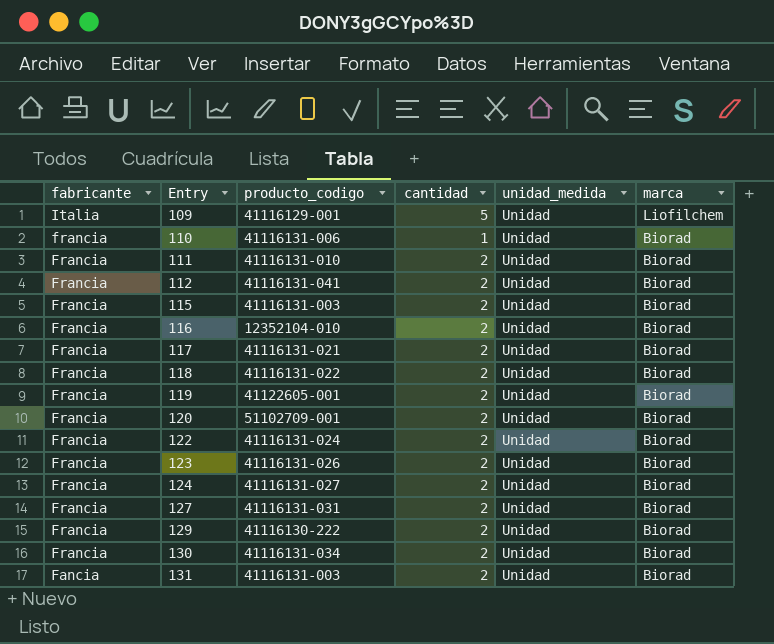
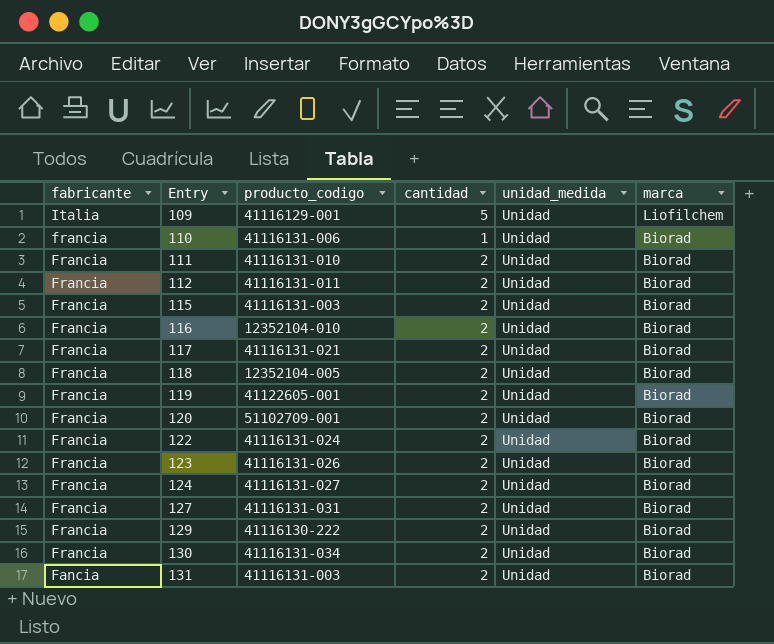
112 | producto_codigo: 41116131-041 -> 41116131-011
118 | producto_codigo: 41116131-022 -> 12352104-005

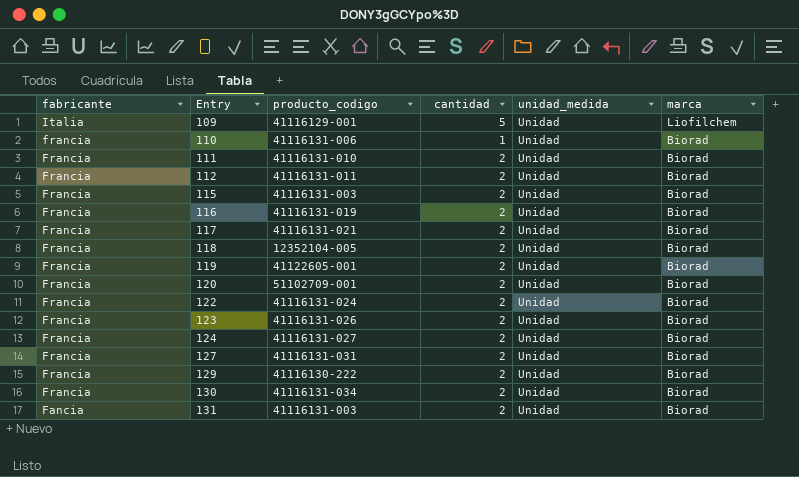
116 | producto_codigo: 12352104-010 -> 41116131-019

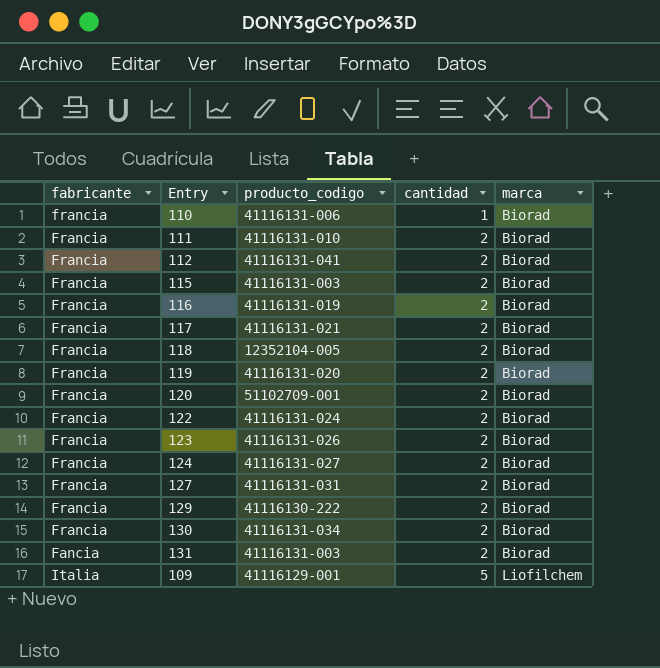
row order: fabricante descending -> cantidad ascending
column unidad_medida | position: 5 -> none
112 | producto_codigo: 41116131-011 -> 41116131-041
119 | producto_codigo: 41122605-001 -> 41116131-020

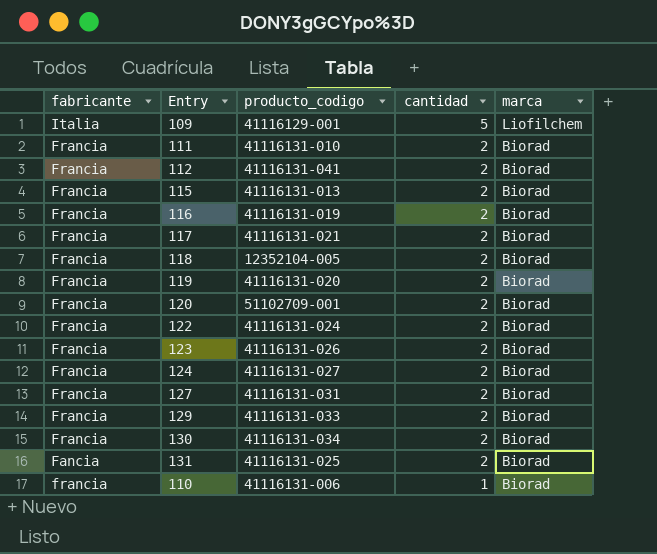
row order: cantidad ascending -> cantidad descending
115 | producto_codigo: 41116131-003 -> 41116131-013
129 | producto_codigo: 41116130-222 -> 41116131-033
131 | producto_codigo: 41116131-003 -> 41116131-025

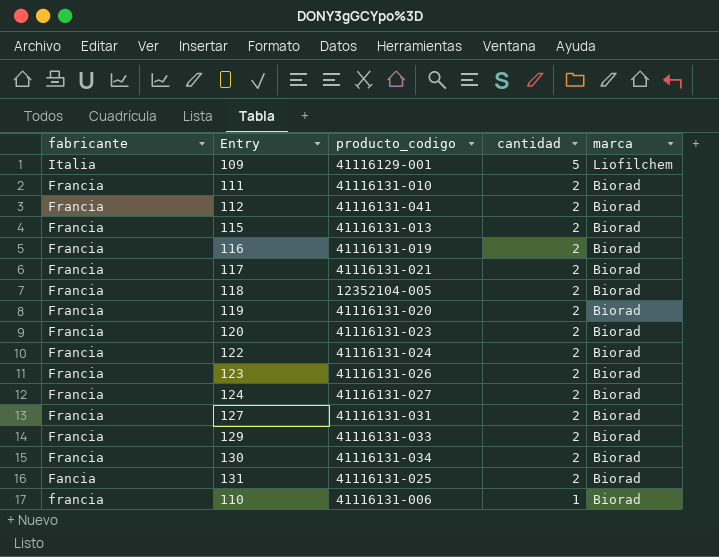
120 | producto_codigo: 51102709-001 -> 41116131-023

